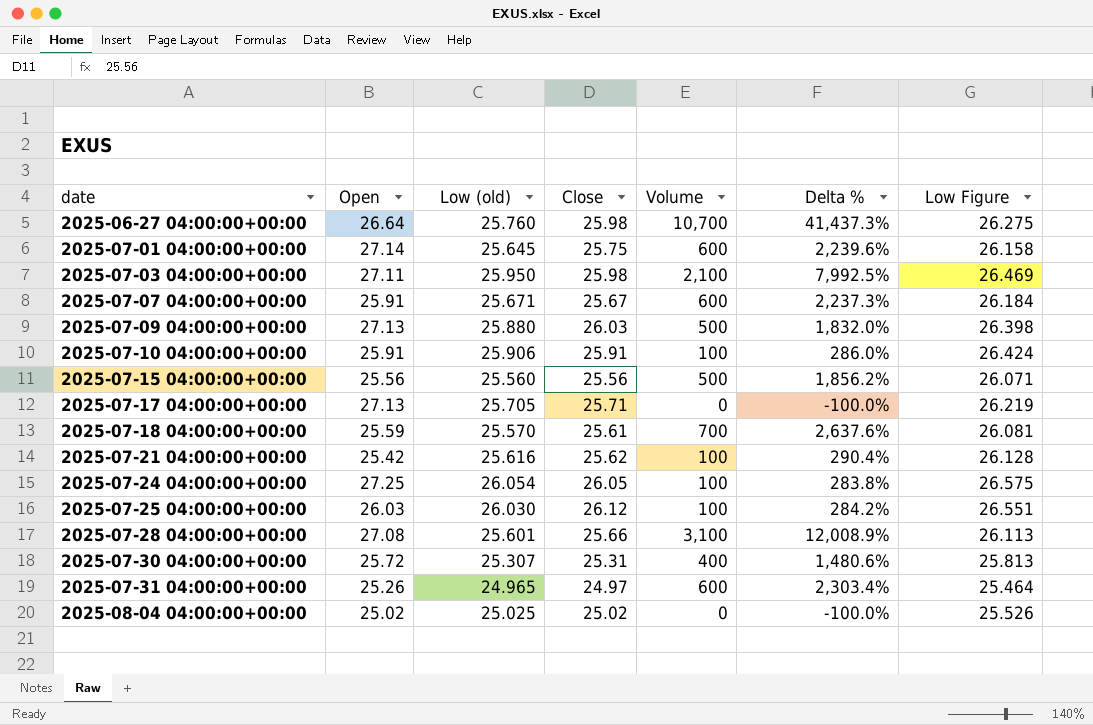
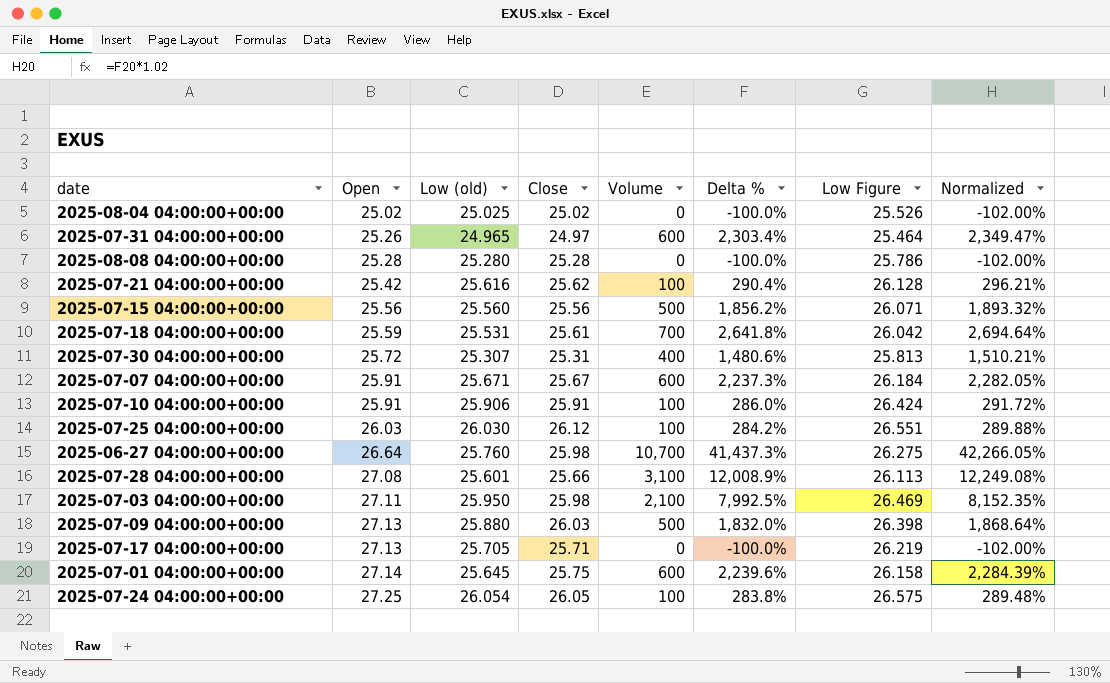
row order: date ascending -> Open ascending
column Normalized | formula: none -> [Delta %] * 1.02
row 2025-08-08 04:00:00+00:00: none -> 25.28 | 25.280 | 25.28 | 0 | -100.0% | 25.786 | -102.00%
2025-07-18 04:00:00+00:00 | Low (old): 25.570 -> 25.531
2025-07-18 04:00:00+00:00 | Delta %: 2,637.6% -> 2,641.8%
2025-07-18 04:00:00+00:00 | Low Figure: 26.081 -> 26.042

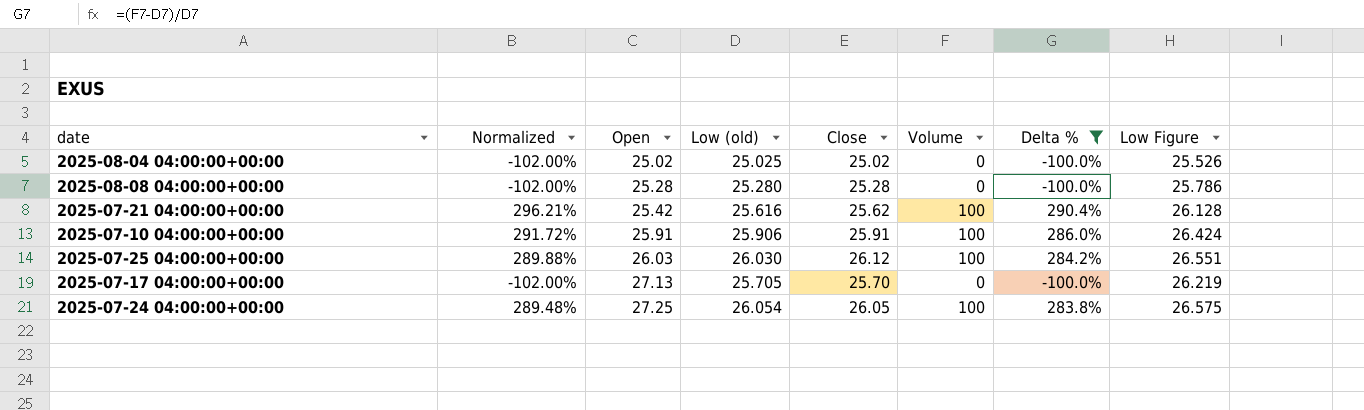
filter: none -> Delta % <= 290.4%
column Normalized | position: 8 -> 2
2025-07-17 04:00:00+00:00 | Close: 25.71 -> 25.70

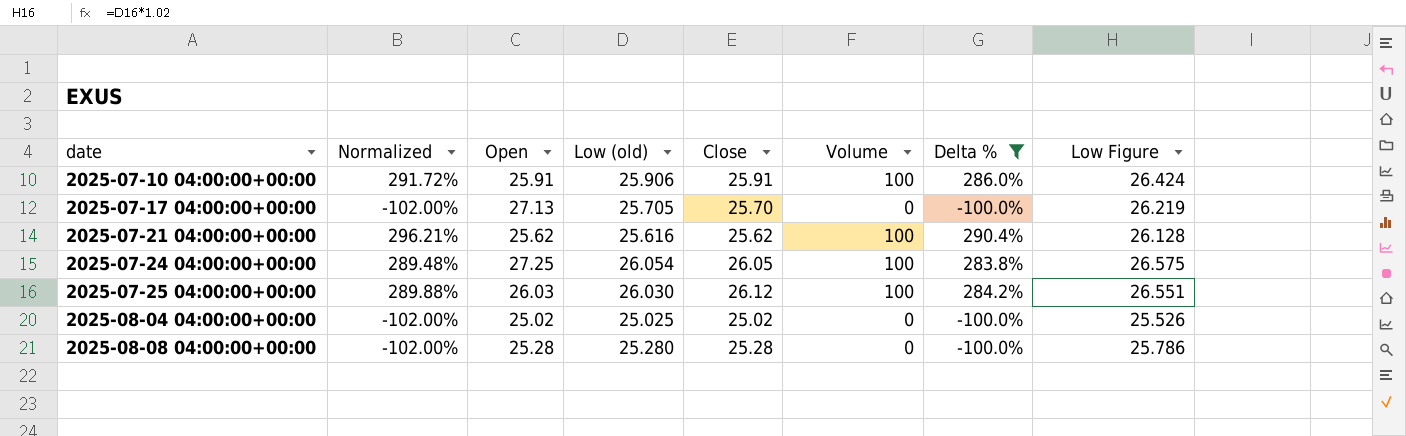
row order: Open ascending -> date ascending
2025-07-21 04:00:00+00:00 | Open: 25.42 -> 25.62

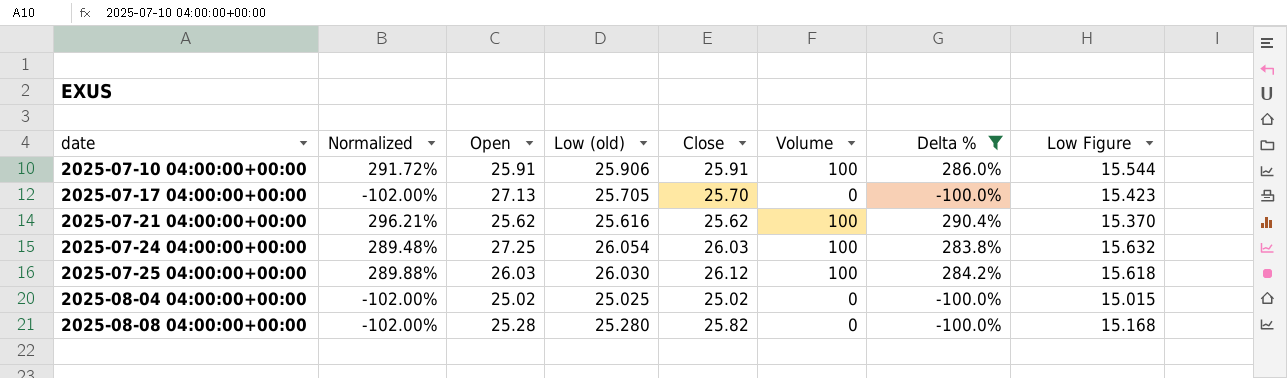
column Low Figure | formula: [Low (old)] * 1.02 -> [Low (old)] * 0.6
2025-07-24 04:00:00+00:00 | Close: 26.05 -> 26.03
2025-08-08 04:00:00+00:00 | Close: 25.28 -> 25.82

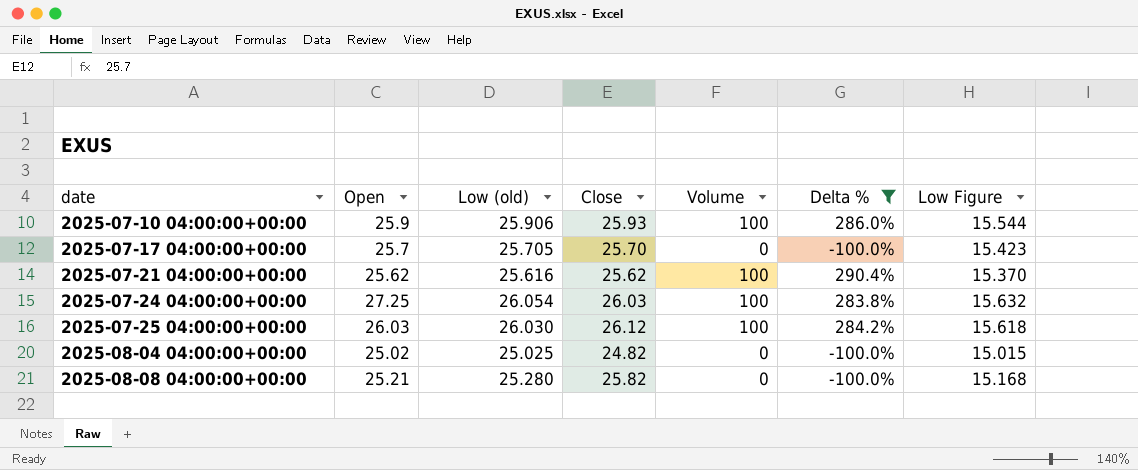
column Normalized | formula: [Delta %] * 1.02 -> none
2025-07-10 04:00:00+00:00 | Open: 25.91 -> 25.9
2025-07-10 04:00:00+00:00 | Close: 25.91 -> 25.93
2025-07-17 04:00:00+00:00 | Open: 27.13 -> 25.7
2025-08-04 04:00:00+00:00 | Close: 25.02 -> 24.82
2025-08-08 04:00:00+00:00 | Open: 25.28 -> 25.21

